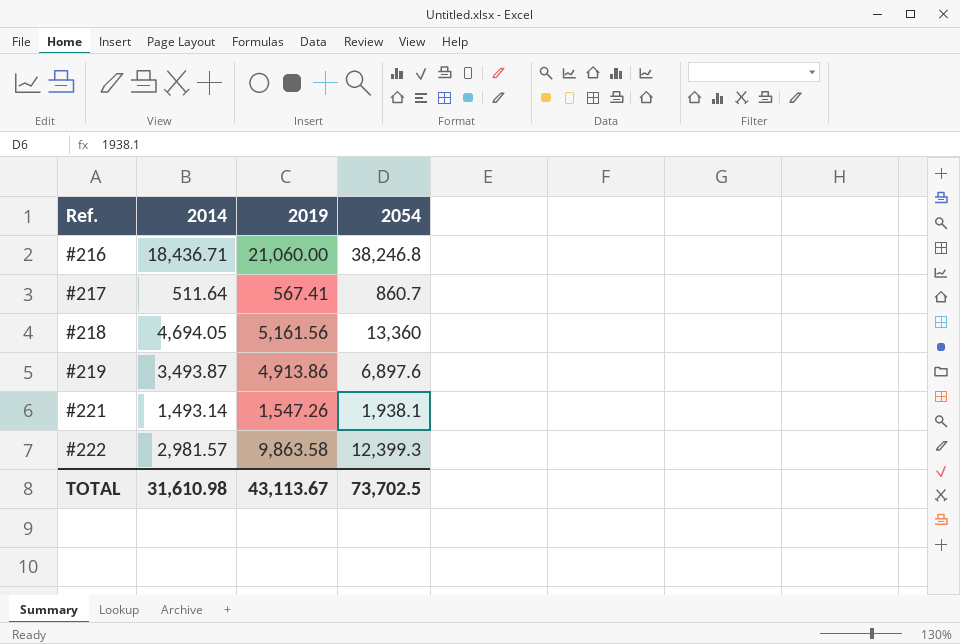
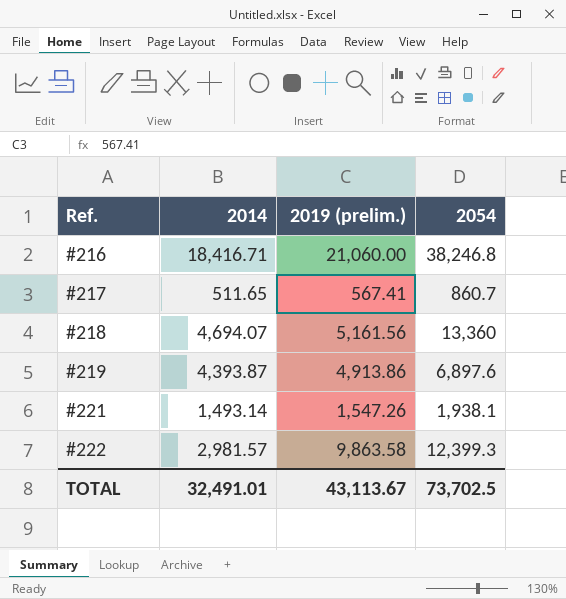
column name: 2019 -> 2019 (prelim.)
#216 | 2014: 18,436.71 -> 18,416.71
#217 | 2014: 511.64 -> 511.65
#218 | 2014: 4,694.05 -> 4,694.07
#219 | 2014: 3,493.87 -> 4,393.87
TOTAL | 2014: 31,610.98 -> 32,491.01

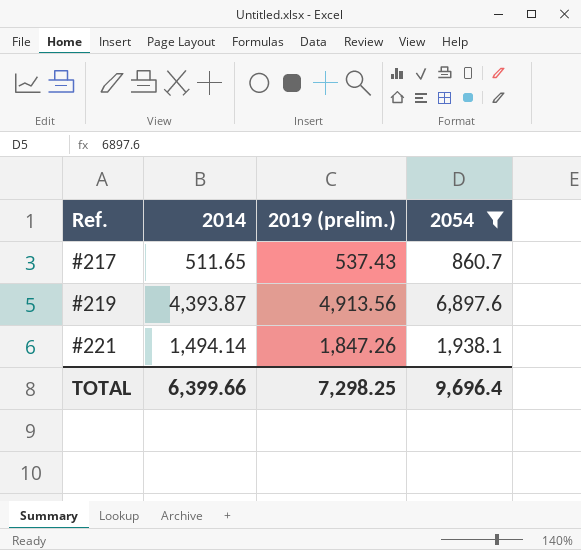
filter: none -> 2054 <= 6,897.6
#217 | 2019 (prelim.): 567.41 -> 537.43
#219 | 2019 (prelim.): 4,913.86 -> 4,913.56
#221 | 2014: 1,493.14 -> 1,494.14
#221 | 2019 (prelim.): 1,547.26 -> 1,847.26
TOTAL | 2014: 32,491.01 -> 6,399.66
TOTAL | 2019 (prelim.): 43,113.67 -> 7,298.25
TOTAL | 2054: 73,702.5 -> 9,696.4

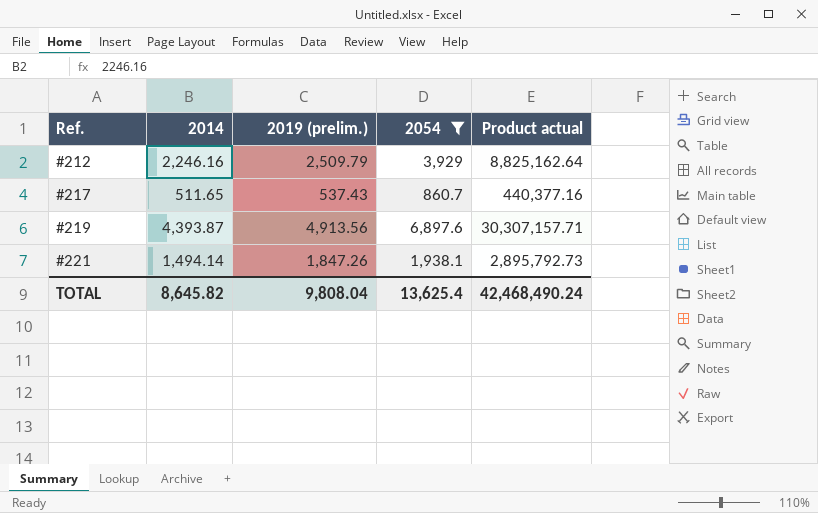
column Product actual | formula: none -> [2014] * [2054]
row #212: none -> 2,246.16 | 2,509.79 | 3,929 | 8,825,162.64
TOTAL | 2014: 6,399.66 -> 8,645.82
TOTAL | 2019 (prelim.): 7,298.25 -> 9,808.04
TOTAL | 2054: 9,696.4 -> 13,625.4

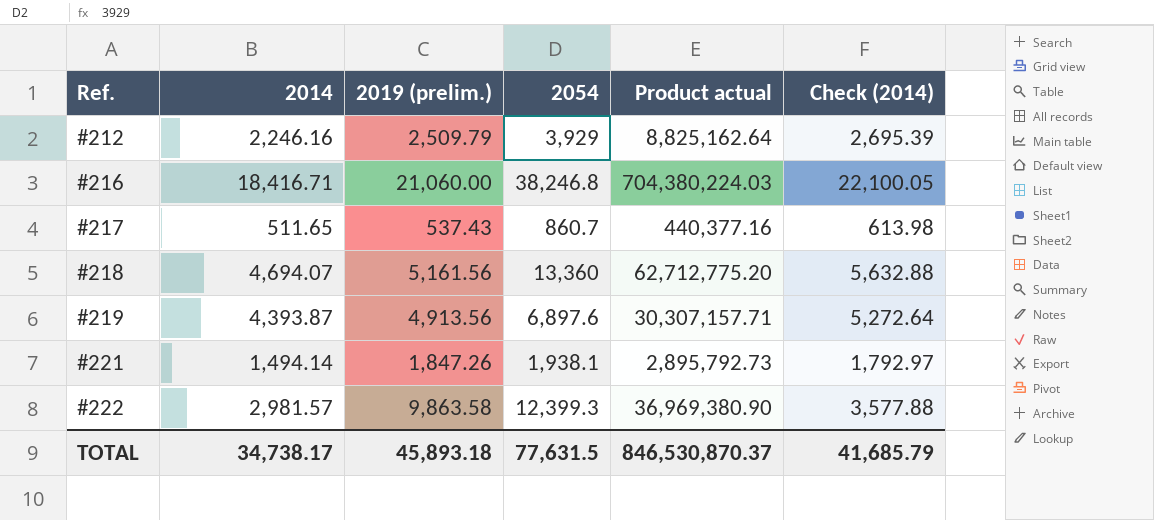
filter: 2054 <= 6,897.6 -> none
column Check (2014) | formula: none -> [2014] * 1.2
TOTAL | 2014: 8,645.82 -> 34,738.17
TOTAL | 2019 (prelim.): 9,808.04 -> 45,893.18
TOTAL | 2054: 13,625.4 -> 77,631.5
TOTAL | Product actual: 42,468,490.24 -> 846,530,870.37

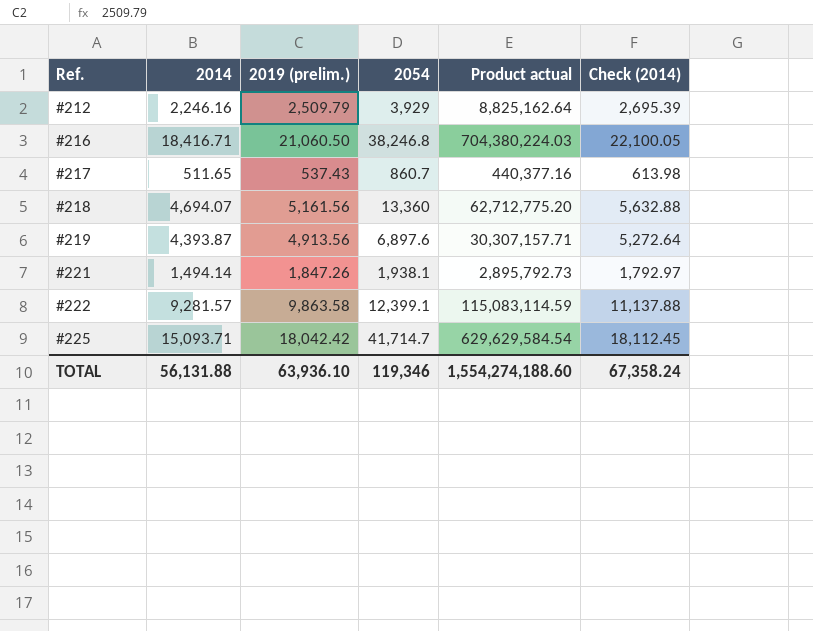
#216 | 2019 (prelim.): 21,060.00 -> 21,060.50
#222 | 2014: 2,981.57 -> 9,281.57
#222 | 2054: 12,399.3 -> 12,399.1
#222 | Product actual: 36,969,380.90 -> 115,083,114.59
#222 | Check (2014): 3,577.88 -> 11,137.88
row #225: none -> 15,093.71 | 18,042.42 | 41,714.7 | 629,629,584.54 | 18,112.45
TOTAL | 2014: 34,738.17 -> 56,131.88
TOTAL | 2019 (prelim.): 45,893.18 -> 63,936.10
TOTAL | 2054: 77,631.5 -> 119,346
TOTAL | Product actual: 846,530,870.37 -> 1,554,274,188.60
TOTAL | Check (2014): 41,685.79 -> 67,358.24

